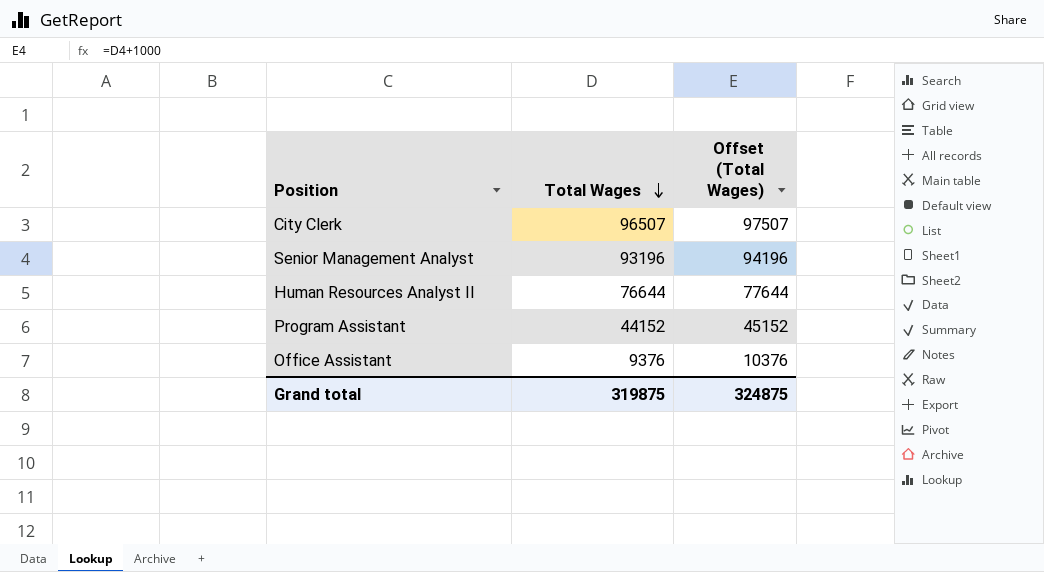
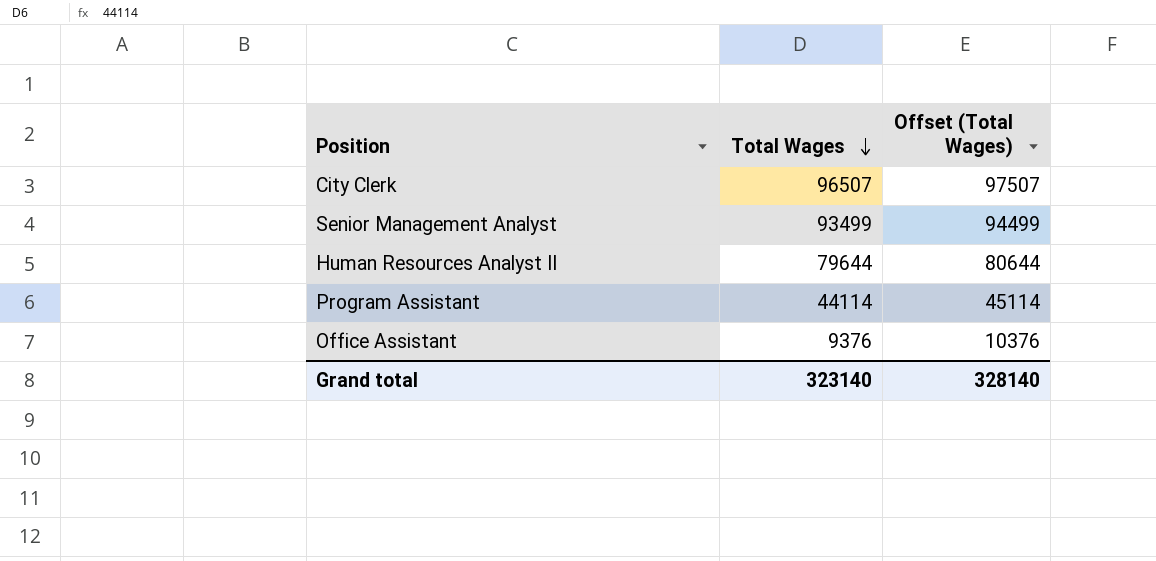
Senior Management Analyst | Total Wages: 93196 -> 93499
Senior Management Analyst | Offset (Total Wages): 94196 -> 94499
Human Resources Analyst II | Total Wages: 76644 -> 79644
Human Resources Analyst II | Offset (Total Wages): 77644 -> 80644
Program Assistant | Total Wages: 44152 -> 44114
Program Assistant | Offset (Total Wages): 45152 -> 45114
Grand total | Total Wages: 319875 -> 323140
Grand total | Offset (Total Wages): 324875 -> 328140

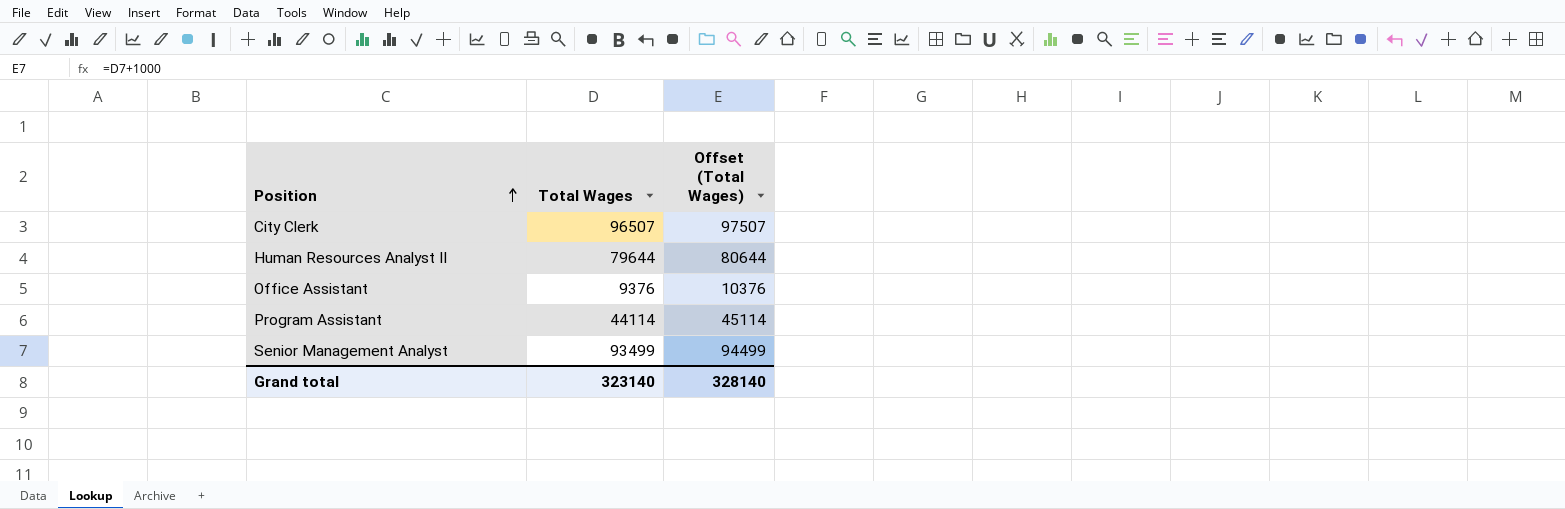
row order: Total Wages descending -> Position ascending

